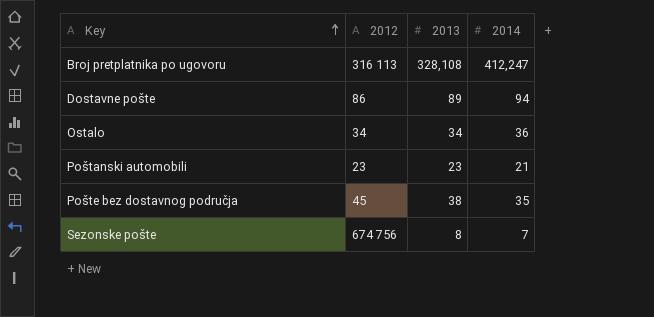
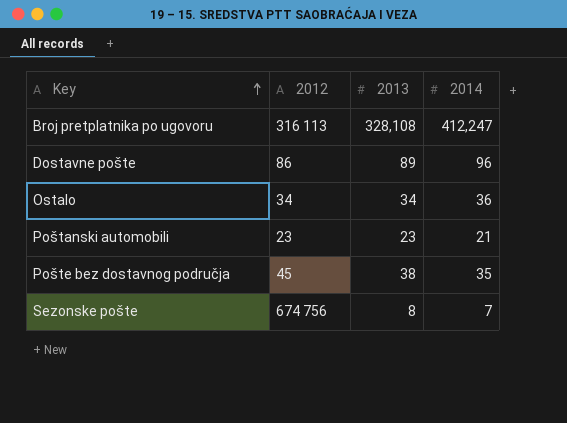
Dostavne pošte | 2014: 94 -> 96

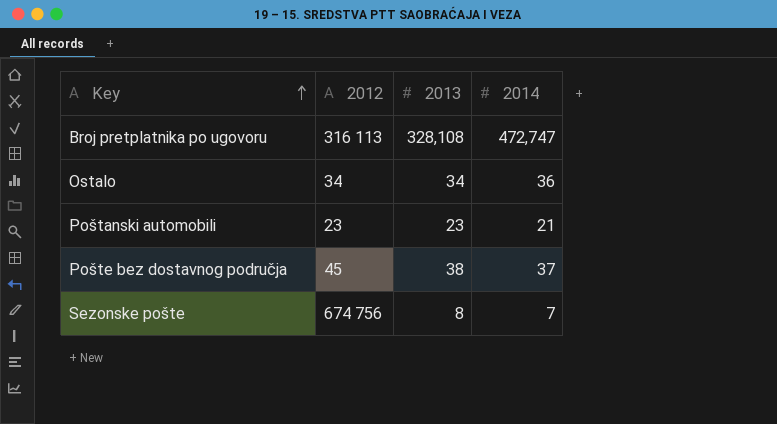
row Dostavne pošte: 86 | 89 | 96 -> none
Broj pretplatnika po ugovoru | 2014: 412,247 -> 472,747
Pošte bez dostavnog područja | 2014: 35 -> 37

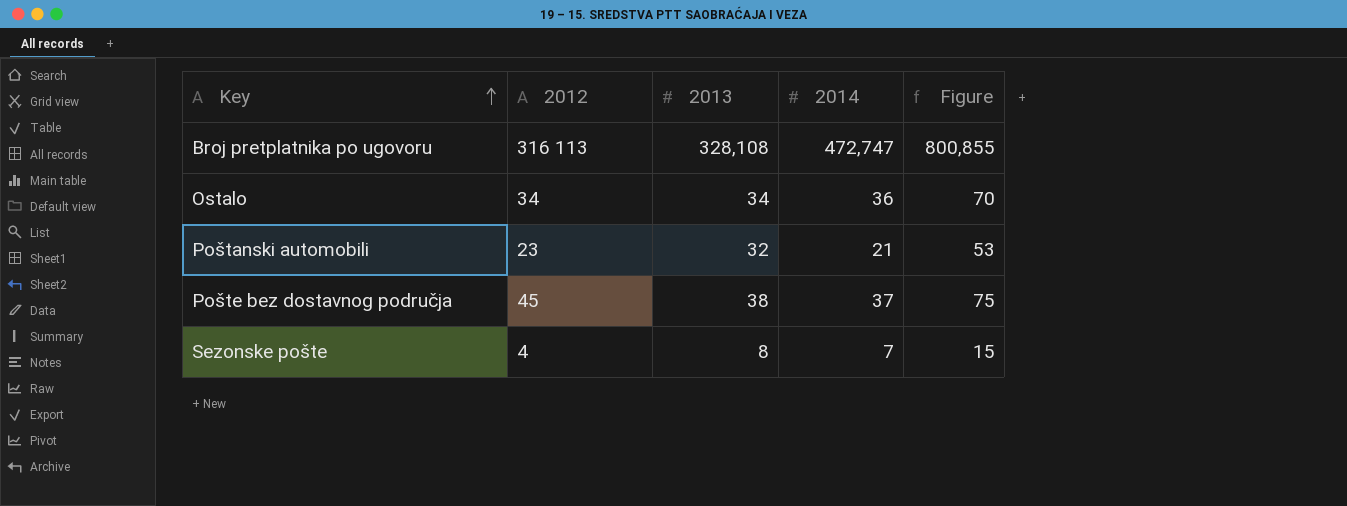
column Figure | formula: none -> [2013] + [2014]
Poštanski automobili | 2013: 23 -> 32
Sezonske pošte | 2012: 674 756 -> 4

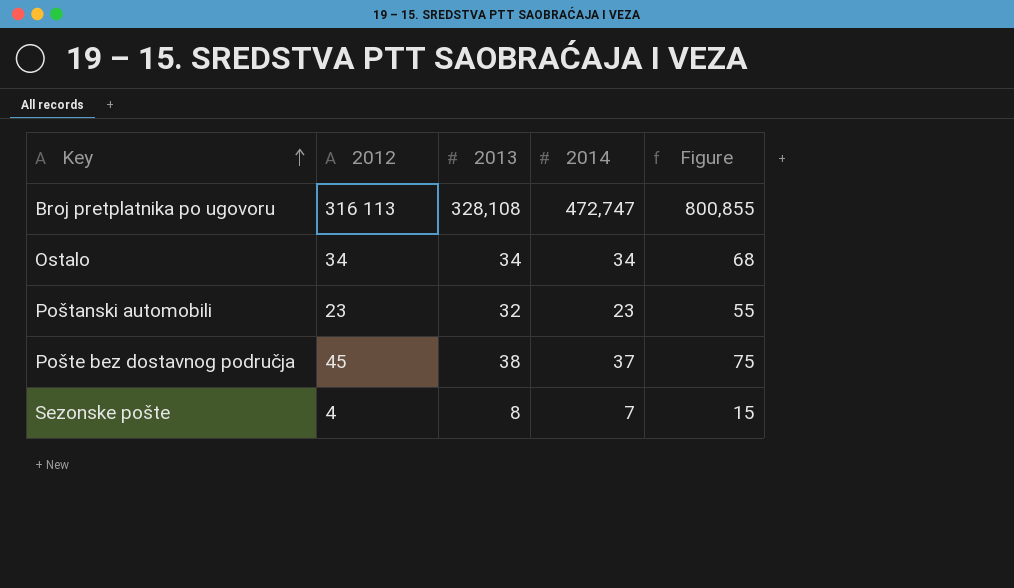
Ostalo | 2014: 36 -> 34
Ostalo | Figure: 70 -> 68
Poštanski automobili | 2014: 21 -> 23
Poštanski automobili | Figure: 53 -> 55

